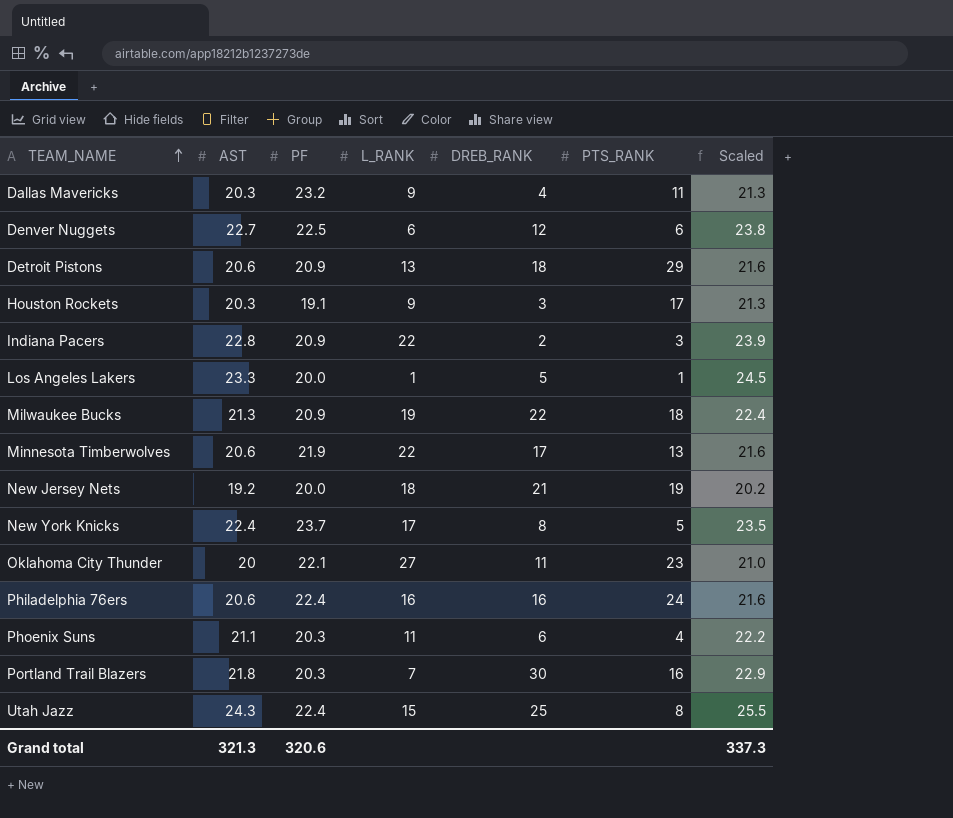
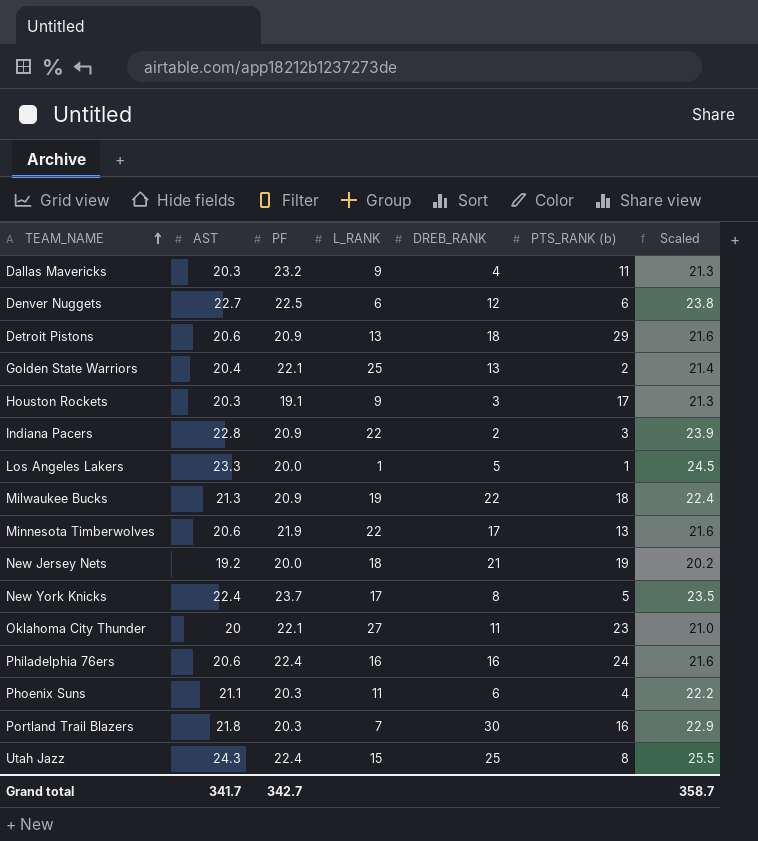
column name: PTS_RANK -> PTS_RANK (b)
row Golden State Warriors: none -> 20.4 | 22.1 | 25 | 13 | 2 | 21.4
Grand total | AST: 321.3 -> 341.7
Grand total | PF: 320.6 -> 342.7
Grand total | Scaled: 337.3 -> 358.7

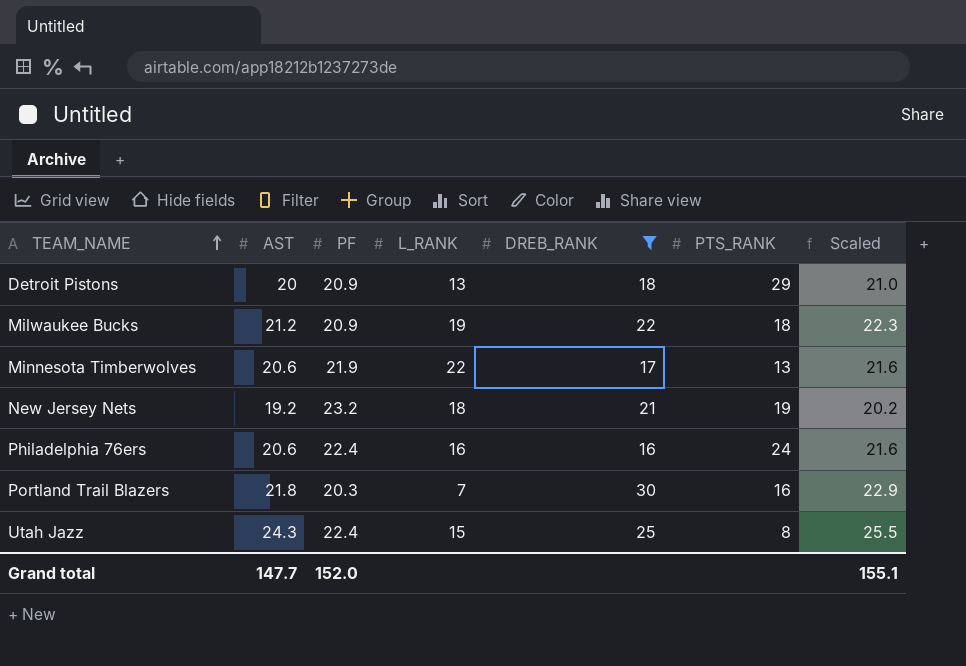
filter: none -> DREB_RANK >= 16
column name: PTS_RANK (b) -> PTS_RANK
Detroit Pistons | AST: 20.6 -> 20
Detroit Pistons | Scaled: 21.6 -> 21.0
Milwaukee Bucks | AST: 21.3 -> 21.2
Milwaukee Bucks | Scaled: 22.4 -> 22.3
New Jersey Nets | PF: 20.0 -> 23.2
Grand total | AST: 341.7 -> 147.7
Grand total | PF: 342.7 -> 152.0
Grand total | Scaled: 358.7 -> 155.1

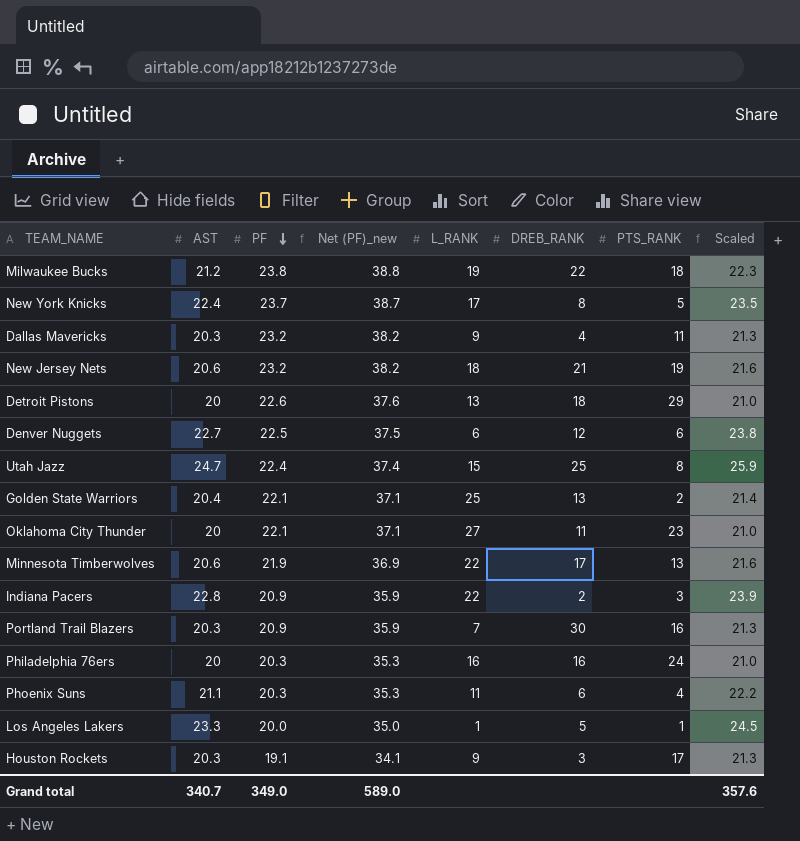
filter: DREB_RANK >= 16 -> none
row order: TEAM_NAME ascending -> PF descending
column Net (PF)_new | formula: none -> [PF] + 15
Milwaukee Bucks | PF: 20.9 -> 23.8
New Jersey Nets | AST: 19.2 -> 20.6
New Jersey Nets | Scaled: 20.2 -> 21.6
Detroit Pistons | PF: 20.9 -> 22.6
Utah Jazz | AST: 24.3 -> 24.7
Utah Jazz | Scaled: 25.5 -> 25.9
Portland Trail Blazers | AST: 21.8 -> 20.3
Portland Trail Blazers | PF: 20.3 -> 20.9
Portland Trail Blazers | Scaled: 22.9 -> 21.3
Philadelphia 76ers | AST: 20.6 -> 20
Philadelphia 76ers | PF: 22.4 -> 20.3
Philadelphia 76ers | Scaled: 21.6 -> 21.0
Grand total | AST: 147.7 -> 340.7
Grand total | PF: 152.0 -> 349.0
Grand total | Scaled: 155.1 -> 357.6

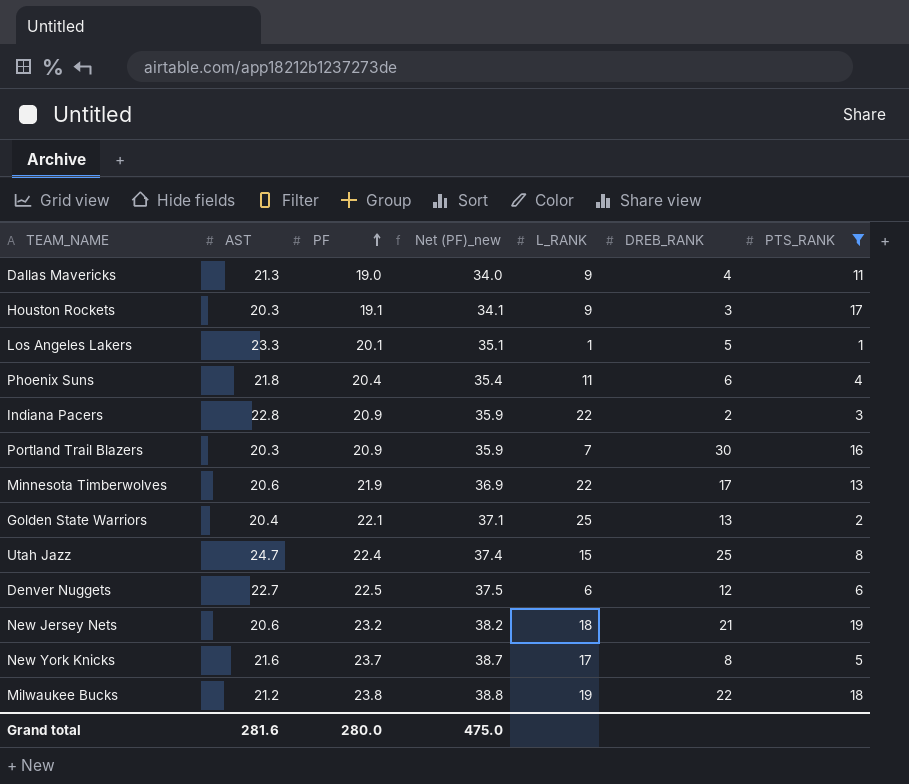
filter: none -> PTS_RANK <= 19
row order: PF descending -> PF ascending
column Scaled | formula: [AST] * 1.05 -> none
Dallas Mavericks | AST: 20.3 -> 21.3
Dallas Mavericks | PF: 23.2 -> 19.0
Dallas Mavericks | Net (PF)_new: 38.2 -> 34.0
Los Angeles Lakers | PF: 20.0 -> 20.1
Los Angeles Lakers | Net (PF)_new: 35.0 -> 35.1
Phoenix Suns | AST: 21.1 -> 21.8
Phoenix Suns | PF: 20.3 -> 20.4
Phoenix Suns | Net (PF)_new: 35.3 -> 35.4
New York Knicks | AST: 22.4 -> 21.6
Grand total | AST: 340.7 -> 281.6
Grand total | PF: 349.0 -> 280.0
Grand total | Net (PF)_new: 589.0 -> 475.0

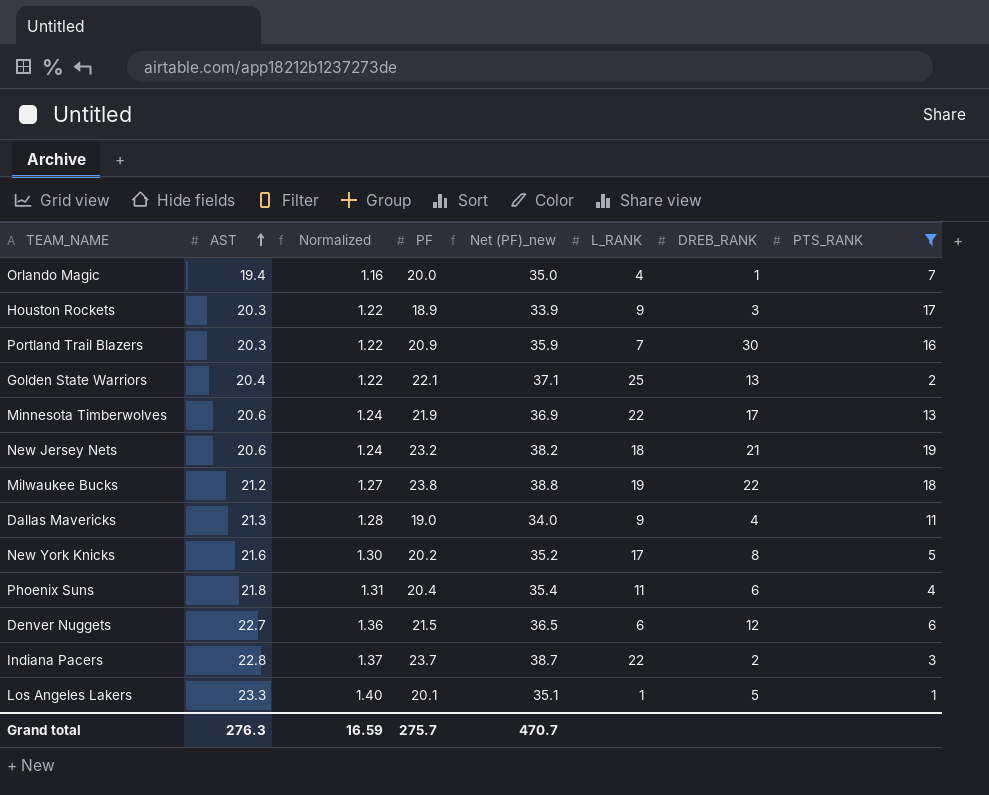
row order: PF ascending -> AST ascending
column Normalized | formula: none -> [AST] * 0.06
row Utah Jazz: 24.7 | 22.4 | 37.4 | 15 | 25 | 8 -> none
row Orlando Magic: none -> 19.4 | 1.16 | 20.0 | 35.0 | 4 | 1 | 7
Houston Rockets | PF: 19.1 -> 18.9
Houston Rockets | Net (PF)_new: 34.1 -> 33.9
New York Knicks | PF: 23.7 -> 20.2
New York Knicks | Net (PF)_new: 38.7 -> 35.2
Denver Nuggets | PF: 22.5 -> 21.5
Denver Nuggets | Net (PF)_new: 37.5 -> 36.5
Indiana Pacers | PF: 20.9 -> 23.7
Indiana Pacers | Net (PF)_new: 35.9 -> 38.7
Grand total | AST: 281.6 -> 276.3
Grand total | PF: 280.0 -> 275.7
Grand total | Net (PF)_new: 475.0 -> 470.7

